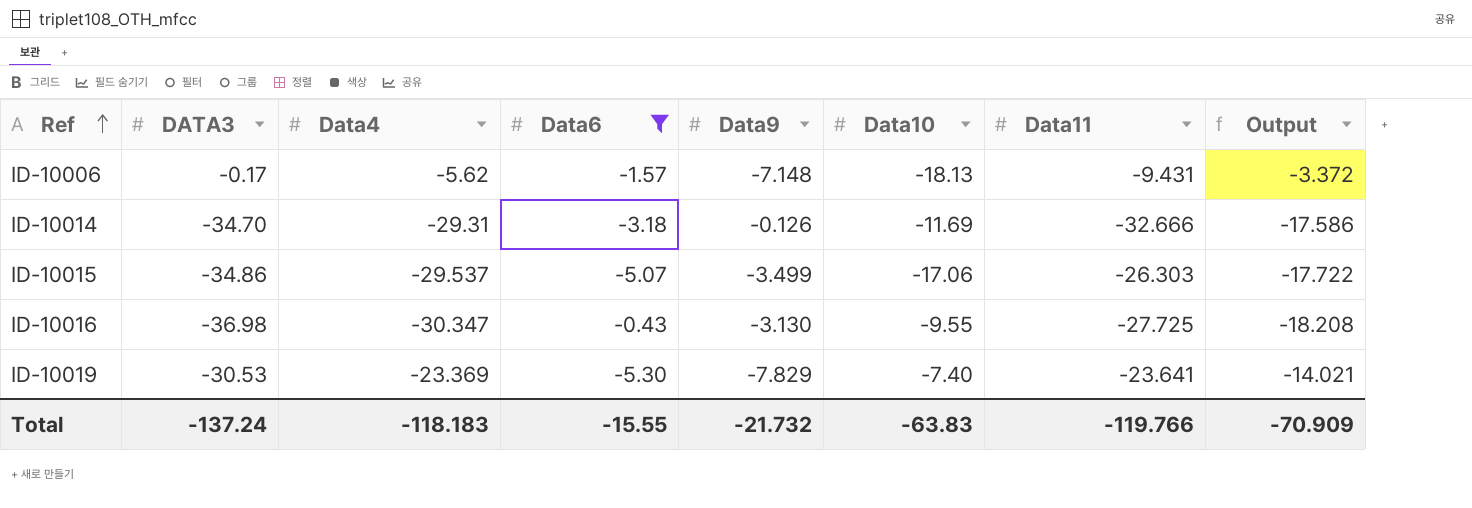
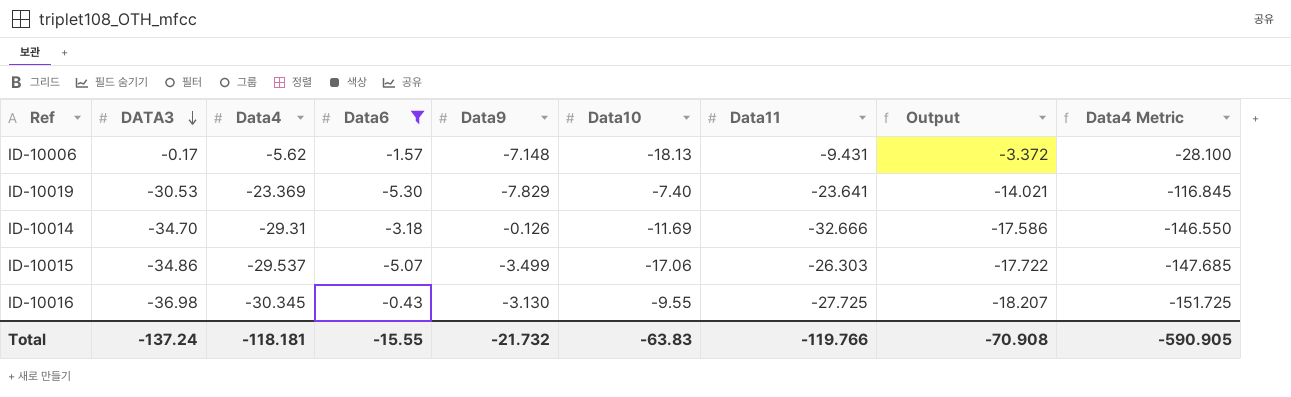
row order: Ref ascending -> DATA3 descending
column Data4 Metric | formula: none -> [Data4] * 5
ID-10016 | Data4: -30.347 -> -30.345
ID-10016 | Output: -18.208 -> -18.207
Total | Data4: -118.183 -> -118.181
Total | Output: -70.909 -> -70.908

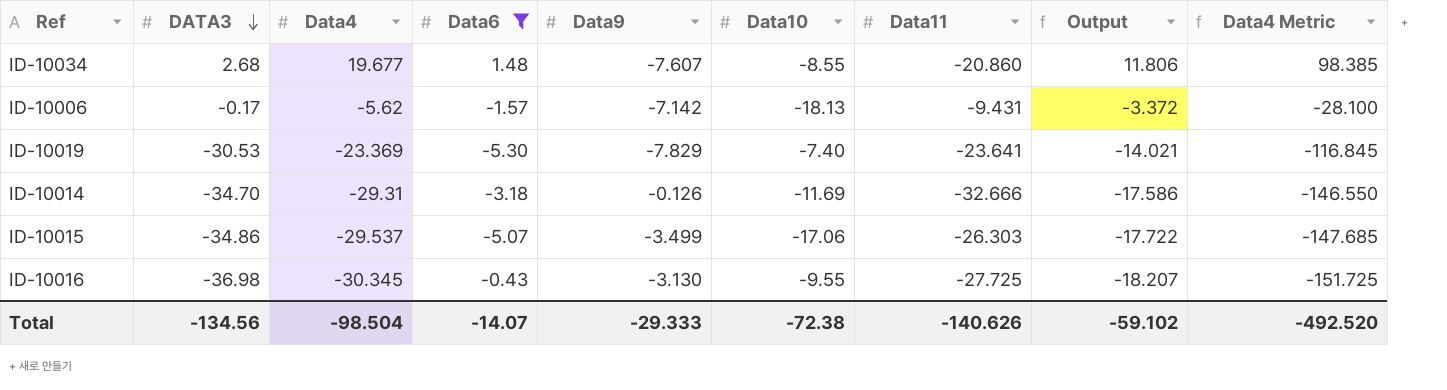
row ID-10034: none -> 2.68 | 19.677 | 1.48 | -7.607 | -8.55 | -20.860 | 11.806 | 98.385
ID-10006 | Data9: -7.148 -> -7.142
Total | DATA3: -137.24 -> -134.56
Total | Data4: -118.181 -> -98.504
Total | Data6: -15.55 -> -14.07
Total | Data9: -21.732 -> -29.333
Total | Data10: -63.83 -> -72.38
Total | Data11: -119.766 -> -140.626
Total | Output: -70.908 -> -59.102
Total | Data4 Metric: -590.905 -> -492.520

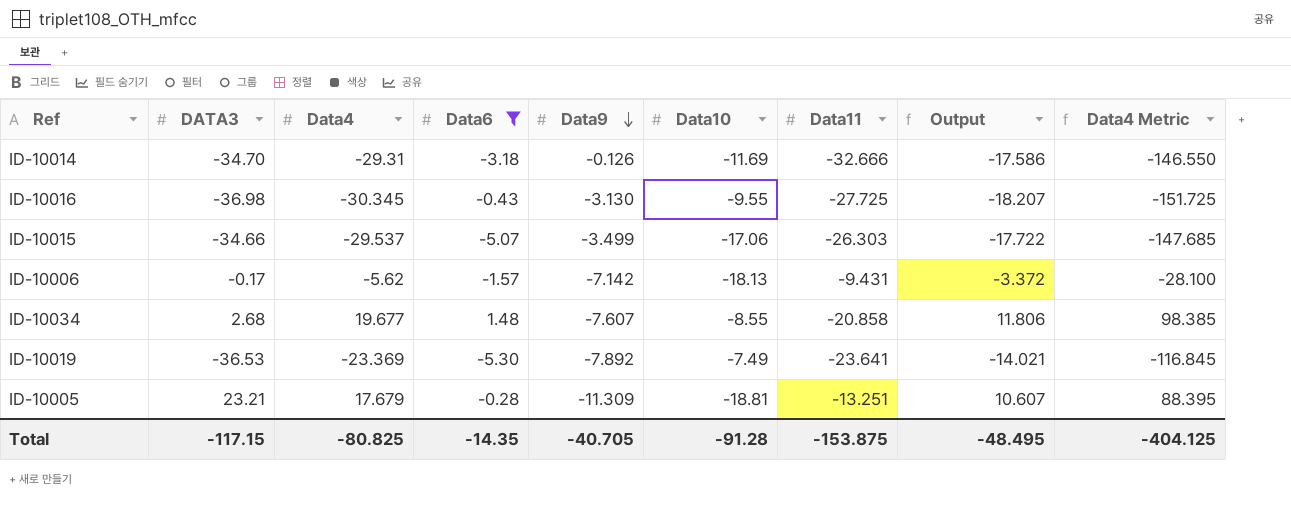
row order: DATA3 descending -> Data9 descending
ID-10015 | DATA3: -34.86 -> -34.66
ID-10034 | Data11: -20.860 -> -20.858
ID-10019 | DATA3: -30.53 -> -36.53
ID-10019 | Data9: -7.829 -> -7.892
ID-10019 | Data10: -7.40 -> -7.49
row ID-10005: none -> 23.21 | 17.679 | -0.28 | -11.309 | -18.81 | -13.251 | 10.607 | 88.395
Total | DATA3: -134.56 -> -117.15
Total | Data4: -98.504 -> -80.825
Total | Data6: -14.07 -> -14.35
Total | Data9: -29.333 -> -40.705
Total | Data10: -72.38 -> -91.28
Total | Data11: -140.626 -> -153.875
Total | Output: -59.102 -> -48.495
Total | Data4 Metric: -492.520 -> -404.125

